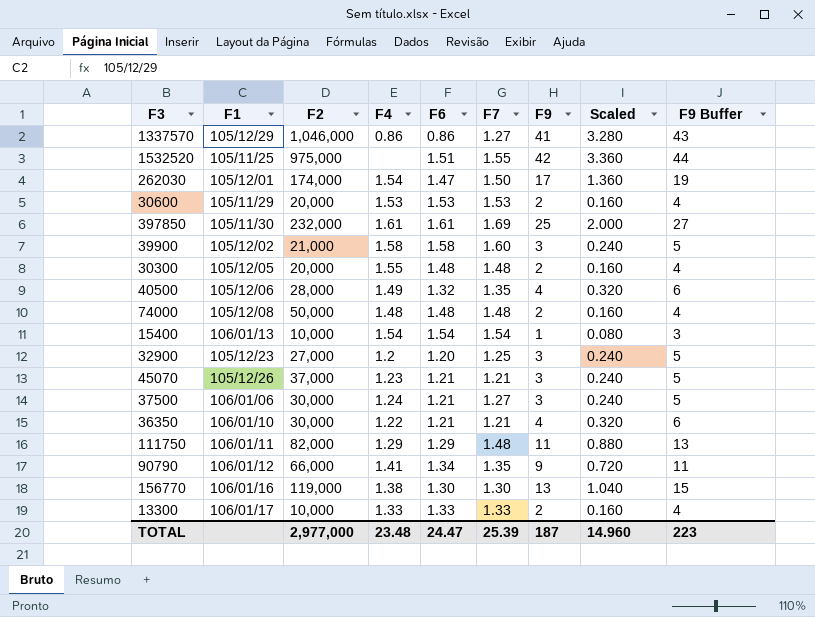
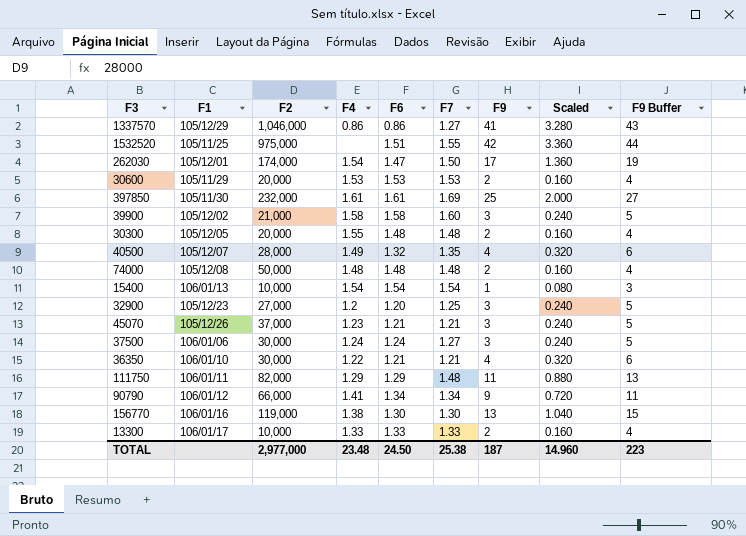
40500 | F1: 105/12/06 -> 105/12/07
37500 | F6: 1.21 -> 1.24
90790 | F7: 1.35 -> 1.34
TOTAL | F6: 24.47 -> 24.50
TOTAL | F7: 25.39 -> 25.38

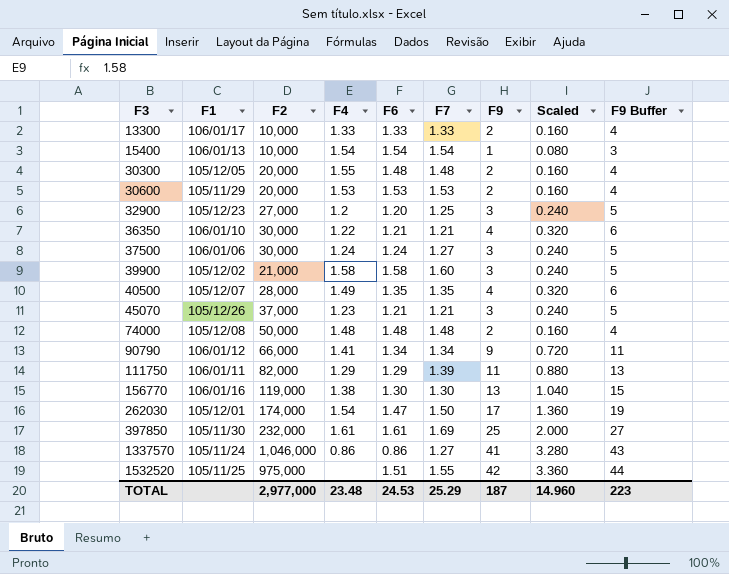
row order: none -> F3 ascending
40500 | F6: 1.32 -> 1.35
111750 | F7: 1.48 -> 1.39
1337570 | F1: 105/12/29 -> 105/11/24
TOTAL | F6: 24.50 -> 24.53
TOTAL | F7: 25.38 -> 25.29

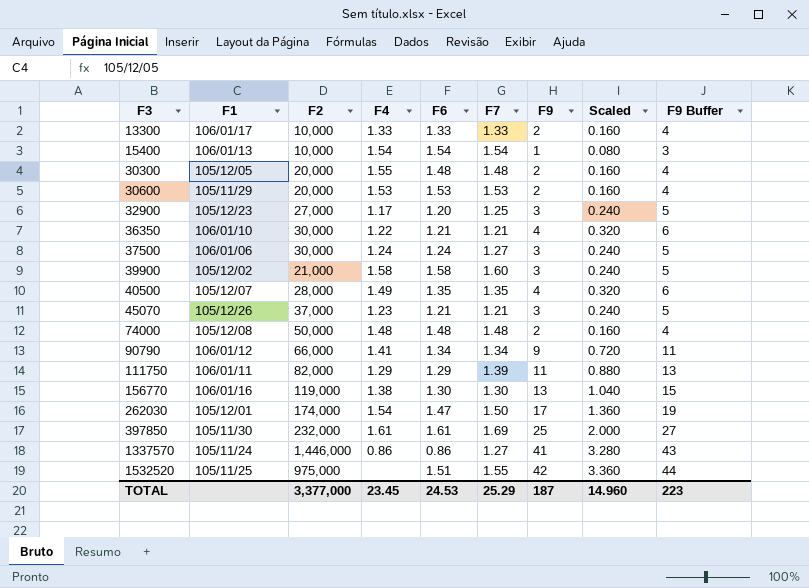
32900 | F4: 1.2 -> 1.17
1337570 | F2: 1,046,000 -> 1,446,000
TOTAL | F2: 2,977,000 -> 3,377,000
TOTAL | F4: 23.48 -> 23.45

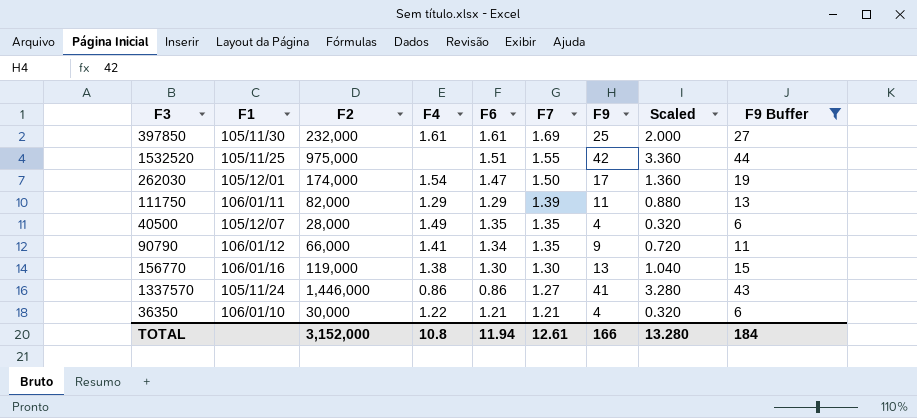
filter: none -> F9 Buffer >= 6
row order: F3 ascending -> F7 descending
90790 | F7: 1.34 -> 1.35
TOTAL | F2: 3,377,000 -> 3,152,000
TOTAL | F4: 23.45 -> 10.8
TOTAL | F6: 24.53 -> 11.94
TOTAL | F7: 25.29 -> 12.61
TOTAL | F9: 187 -> 166
TOTAL | Scaled: 14.960 -> 13.280
TOTAL | F9 Buffer: 223 -> 184

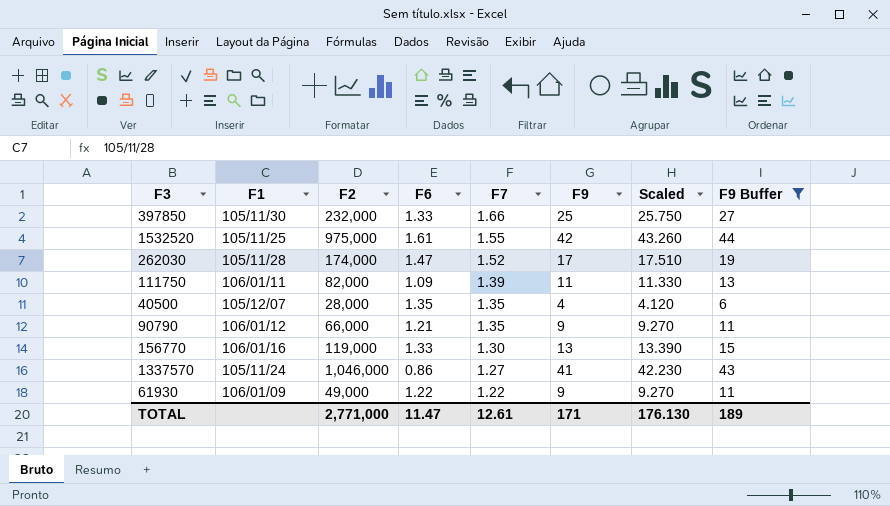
column F4 | position: 4 -> none
column Scaled | formula: [F9] * 0.08 -> [F9] * 1.03
row 36350: 106/01/10 | 30,000 | 1.22 | 1.21 | 1.21 | 4 | 0.320 | 6 -> none
397850 | F6: 1.61 -> 1.33
397850 | F7: 1.69 -> 1.66
1532520 | F6: 1.51 -> 1.61
262030 | F1: 105/12/01 -> 105/11/28
262030 | F7: 1.50 -> 1.52
111750 | F6: 1.29 -> 1.09
90790 | F6: 1.34 -> 1.21
156770 | F6: 1.30 -> 1.33
1337570 | F2: 1,446,000 -> 1,046,000
row 61930: none -> 106/01/09 | 49,000 | 1.22 | 1.22 | 9 | 9.270 | 11
TOTAL | F2: 3,152,000 -> 2,771,000
TOTAL | F6: 11.94 -> 11.47
TOTAL | F9: 166 -> 171
TOTAL | Scaled: 13.280 -> 176.130
TOTAL | F9 Buffer: 184 -> 189

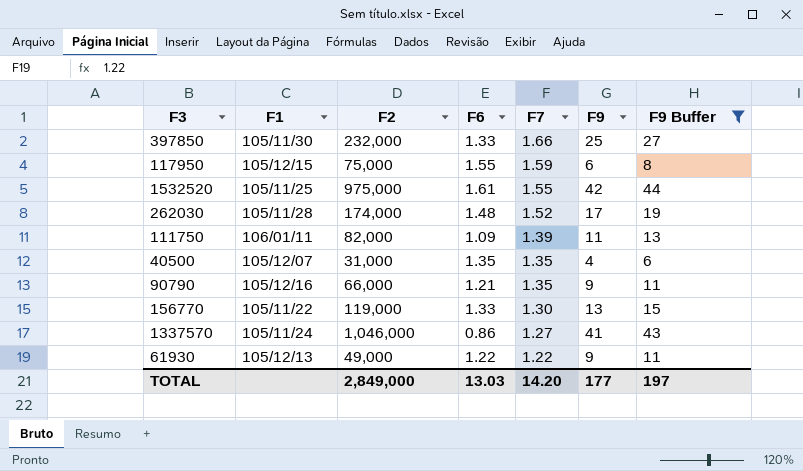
column Scaled | formula: [F9] * 1.03 -> none
row 117950: none -> 105/12/15 | 75,000 | 1.55 | 1.59 | 6 | 8
262030 | F6: 1.47 -> 1.48
40500 | F2: 28,000 -> 31,000
90790 | F1: 106/01/12 -> 105/12/16
156770 | F1: 106/01/16 -> 105/11/22
61930 | F1: 106/01/09 -> 105/12/13
TOTAL | F2: 2,771,000 -> 2,849,000
TOTAL | F6: 11.47 -> 13.03
TOTAL | F7: 12.61 -> 14.20
TOTAL | F9: 171 -> 177
TOTAL | F9 Buffer: 189 -> 197

